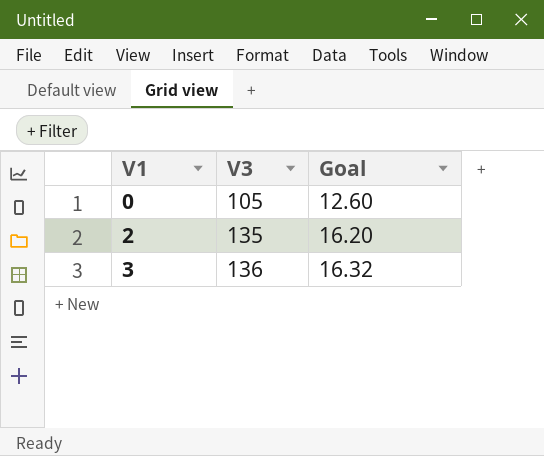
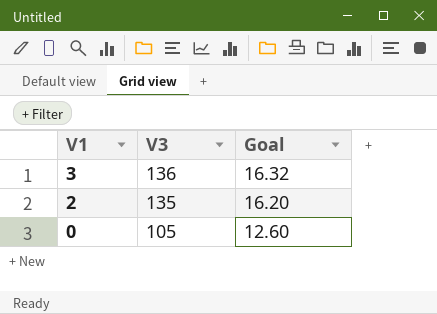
row order: V1 ascending -> V1 descending

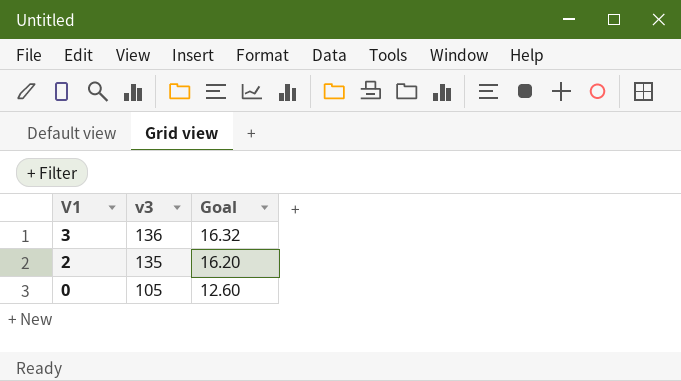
column name: V3 -> v3

